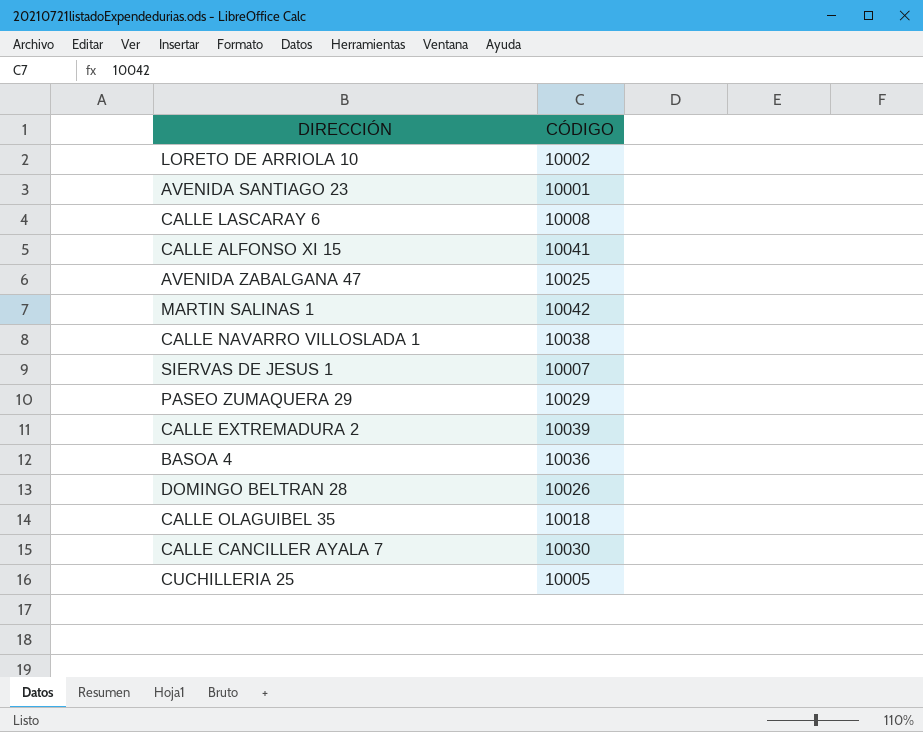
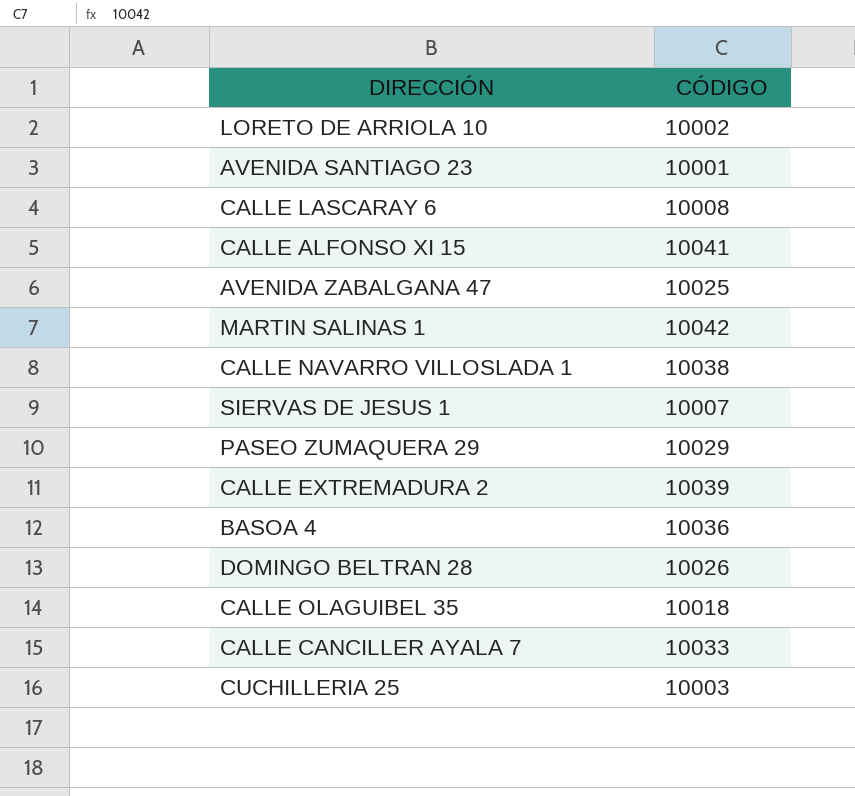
CALLE CANCILLER AYALA 7 | CÓDIGO: 10030 -> 10033
CUCHILLERIA 25 | CÓDIGO: 10005 -> 10003

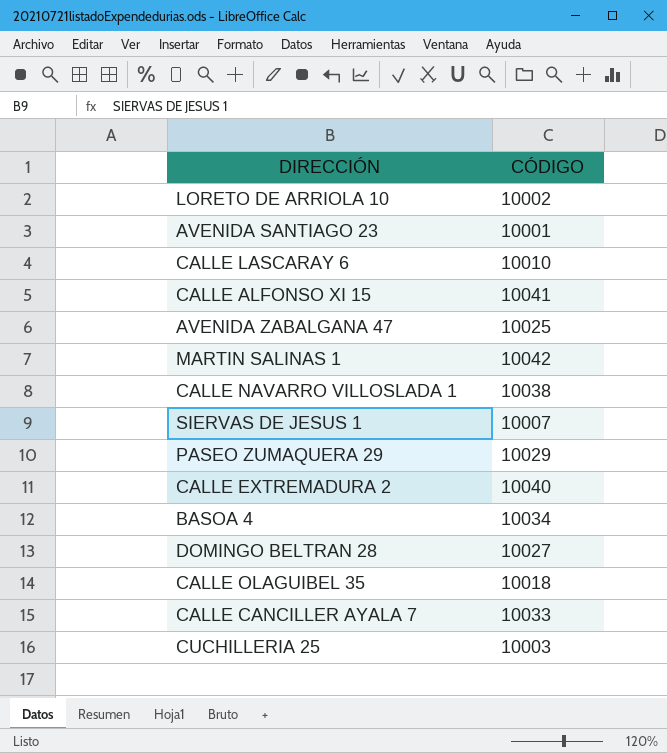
CALLE LASCARAY 6 | CÓDIGO: 10008 -> 10010
CALLE EXTREMADURA 2 | CÓDIGO: 10039 -> 10040
BASOA 4 | CÓDIGO: 10036 -> 10034
DOMINGO BELTRAN 28 | CÓDIGO: 10026 -> 10027

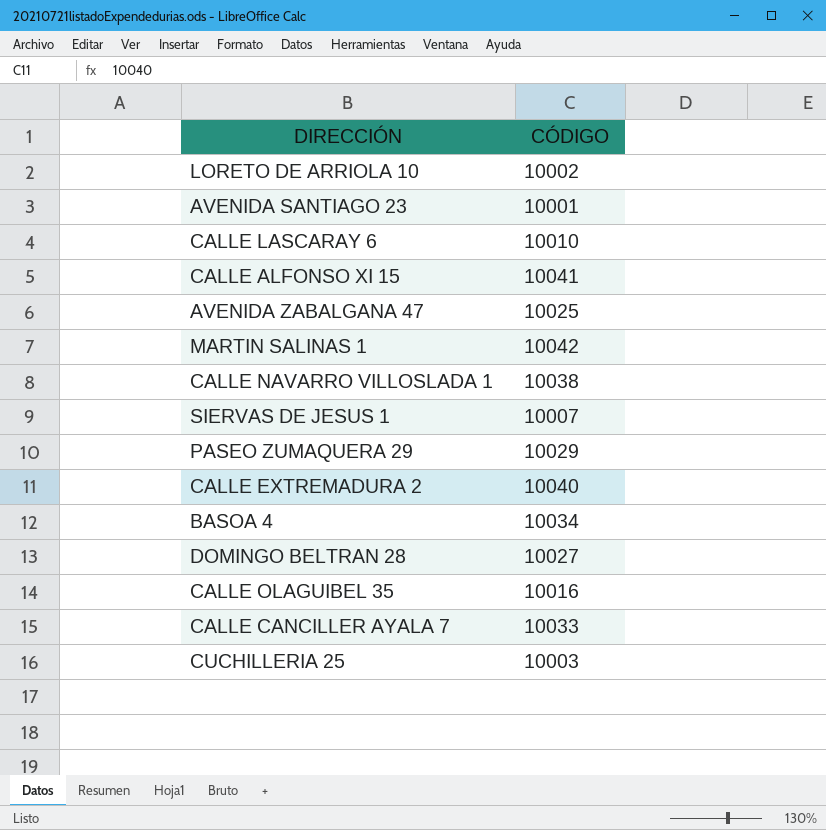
CALLE OLAGUIBEL 35 | CÓDIGO: 10018 -> 10016

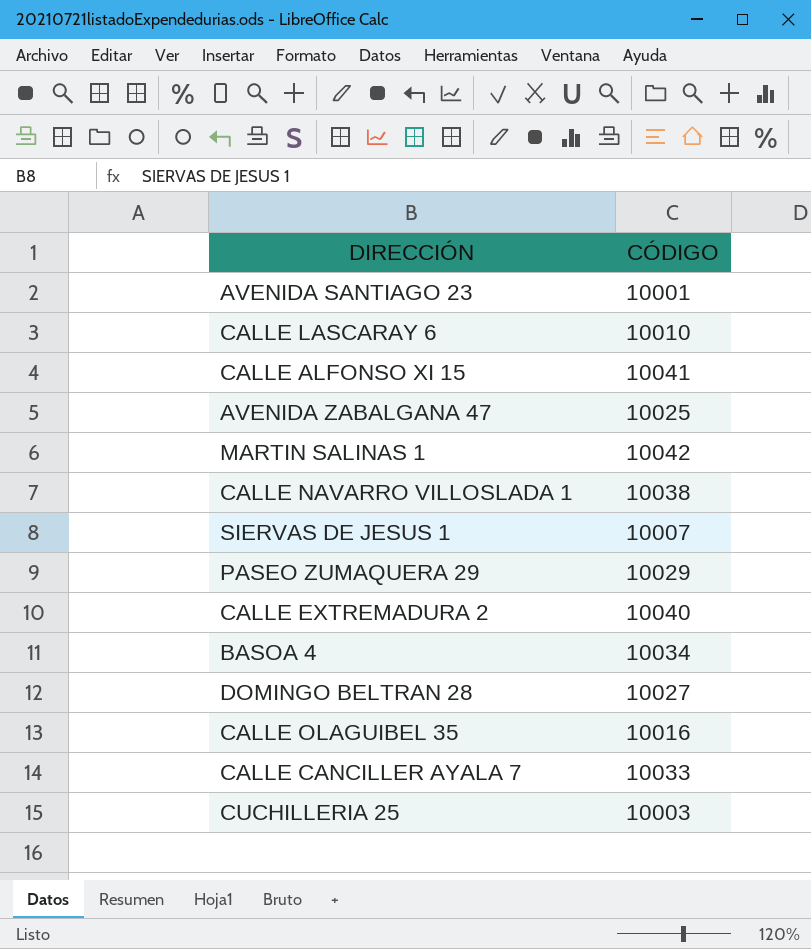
row LORETO DE ARRIOLA 10: 10002 -> none

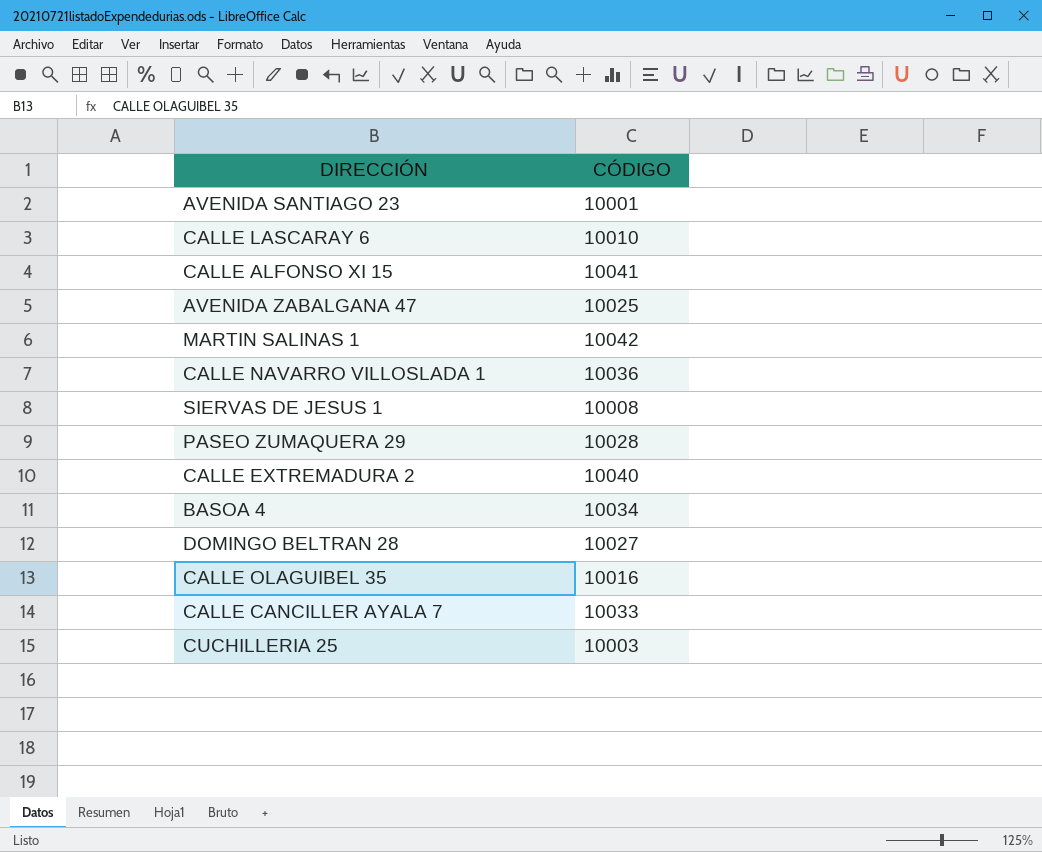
CALLE NAVARRO VILLOSLADA 1 | CÓDIGO: 10038 -> 10036
SIERVAS DE JESUS 1 | CÓDIGO: 10007 -> 10008
PASEO ZUMAQUERA 29 | CÓDIGO: 10029 -> 10028

